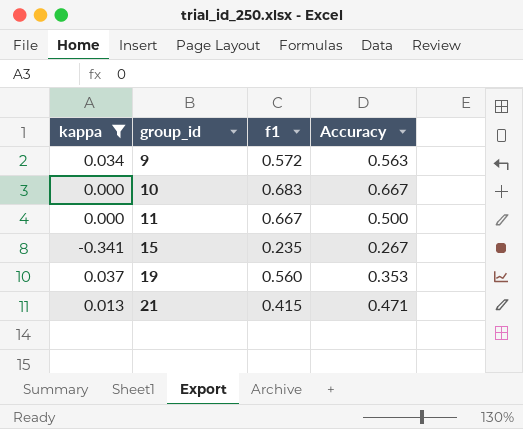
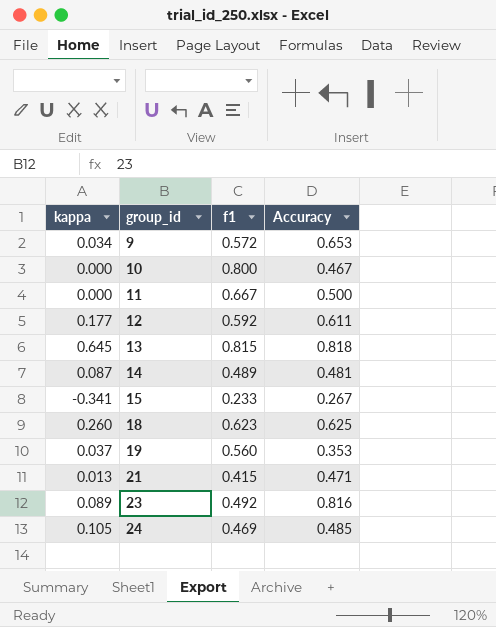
filter: kappa <= 0.037 -> none
9 | Accuracy: 0.563 -> 0.653
10 | f1: 0.683 -> 0.800
10 | Accuracy: 0.667 -> 0.467
15 | f1: 0.235 -> 0.233

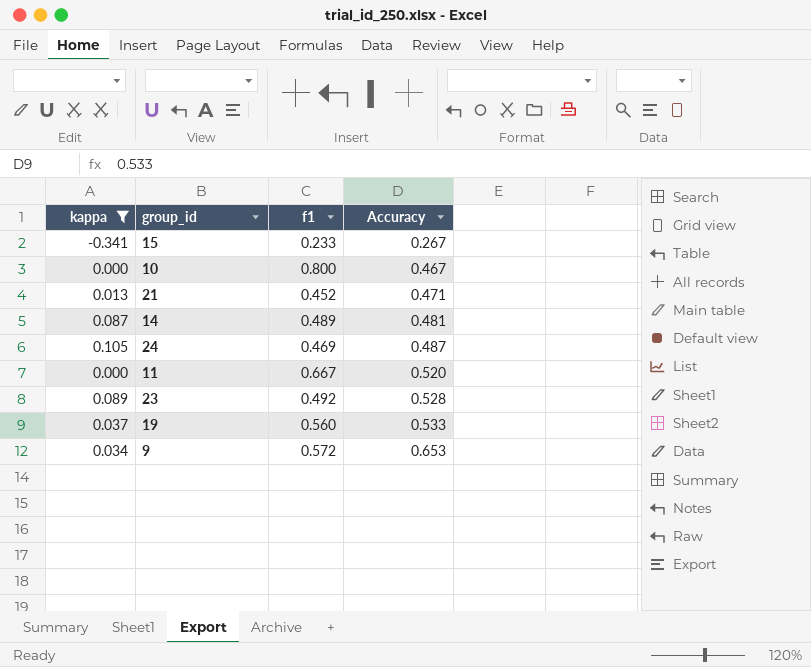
filter: none -> kappa <= 0.105
row order: group_id ascending -> Accuracy ascending
21 | f1: 0.415 -> 0.452
24 | Accuracy: 0.485 -> 0.487
11 | Accuracy: 0.500 -> 0.520
23 | Accuracy: 0.816 -> 0.528
19 | Accuracy: 0.353 -> 0.533

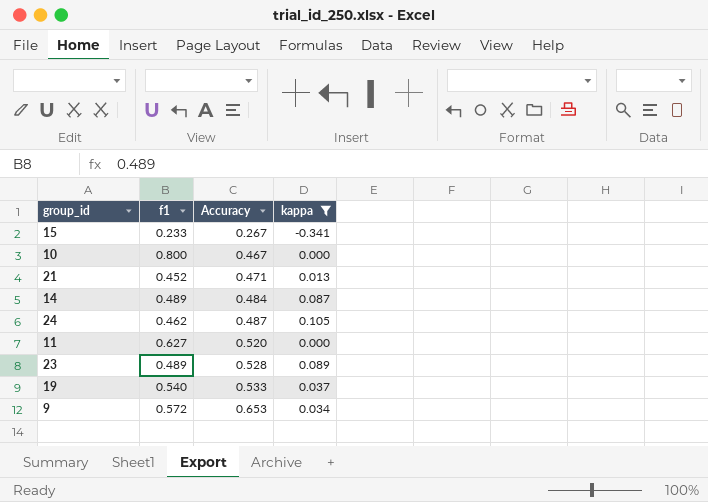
column kappa | position: 1 -> 4
14 | Accuracy: 0.481 -> 0.484
24 | f1: 0.469 -> 0.462
11 | f1: 0.667 -> 0.627
23 | f1: 0.492 -> 0.489
19 | f1: 0.560 -> 0.540

